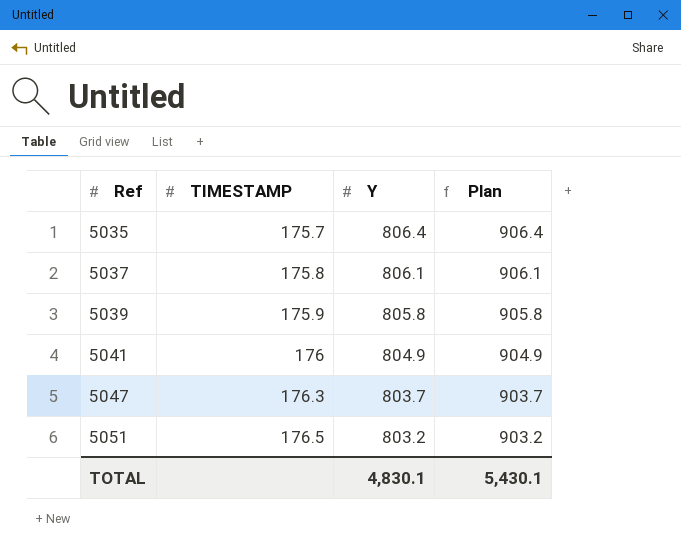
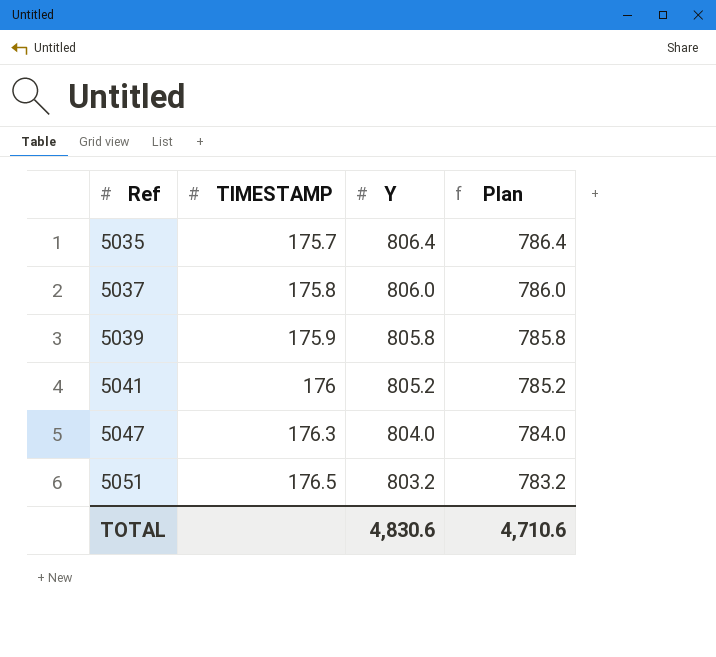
column Plan | formula: [Y] + 100 -> [Y] - 20
5037 | Y: 806.1 -> 806.0
5041 | Y: 804.9 -> 805.2
5047 | Y: 803.7 -> 804.0
TOTAL | Y: 4,830.1 -> 4,830.6
TOTAL | Plan: 5,430.1 -> 4,710.6

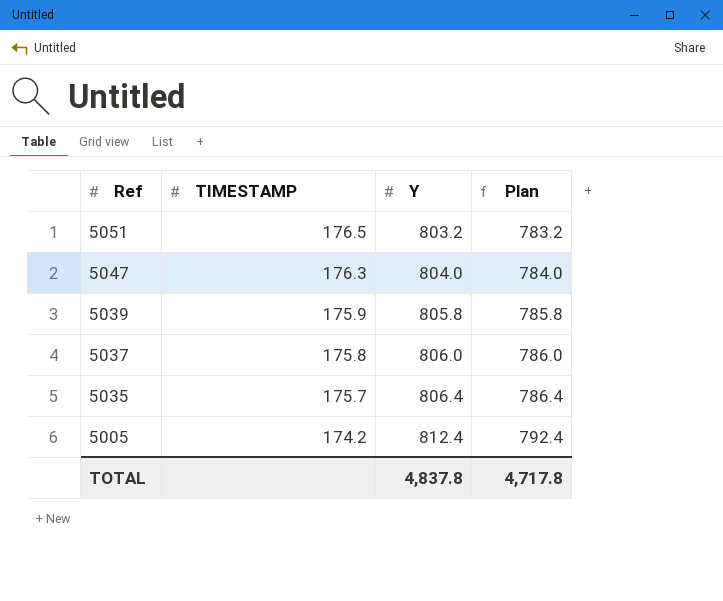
row order: Ref ascending -> Ref descending
row 5041: 176 | 805.2 | 785.2 -> none
row 5005: none -> 174.2 | 812.4 | 792.4
TOTAL | Y: 4,830.6 -> 4,837.8
TOTAL | Plan: 4,710.6 -> 4,717.8

